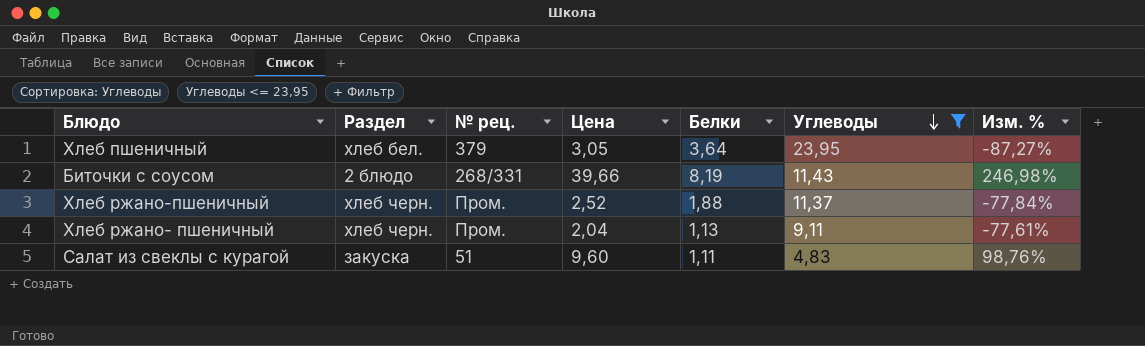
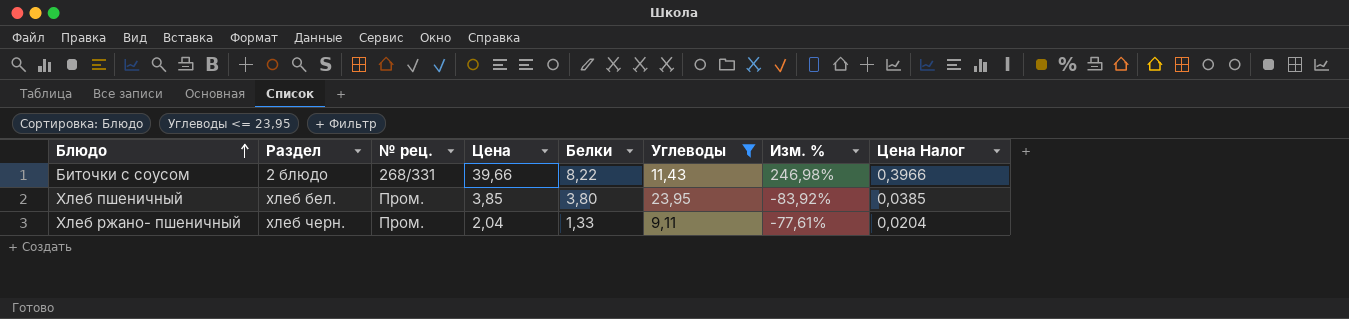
row order: Углеводы descending -> Блюдо ascending
column Цена Налог | formula: none -> [Цена] * 0,01
row Хлеб ржано-пшеничный: хлеб черн. | Пром. | 2,52 | 1,88 | 11,37 | -77,84% -> none
row Салат из свеклы с курагой: закуска | 51 | 9,60 | 1,11 | 4,83 | 98,76% -> none
Биточки с соусом | Белки: 8,19 -> 8,22
Хлеб пшеничный | № рец.: 379 -> Пром.
Хлеб пшеничный | Цена: 3,05 -> 3,85
Хлеб пшеничный | Белки: 3,64 -> 3,80
Хлеб пшеничный | Изм. %: -87,27% -> -83,92%
Хлеб ржано- пшеничный | Белки: 1,13 -> 1,33

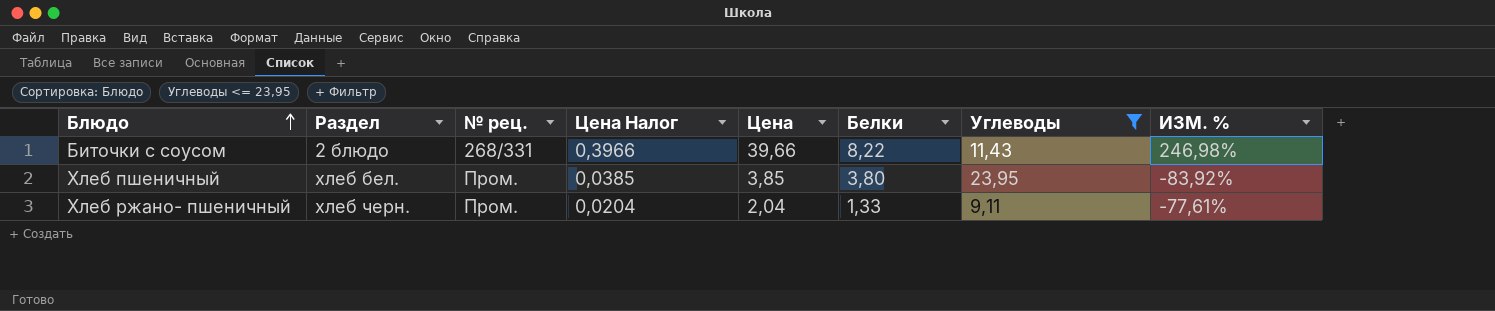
column Цена Налог | position: 8 -> 4
column name: Изм. % -> ИЗМ. %

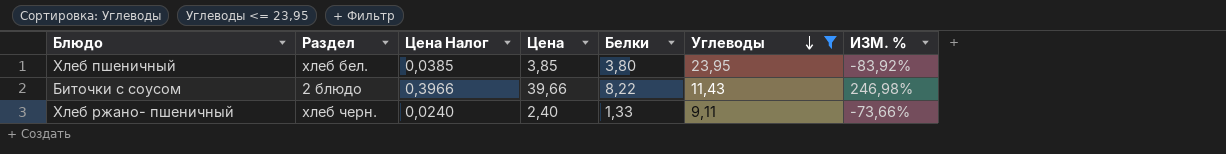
row order: Блюдо ascending -> Углеводы descending
column № рец. | position: 3 -> none
Хлеб ржано- пшеничный | Цена Налог: 0,0204 -> 0,0240
Хлеб ржано- пшеничный | Цена: 2,04 -> 2,40
Хлеб ржано- пшеничный | ИЗМ. %: -77,61% -> -73,66%

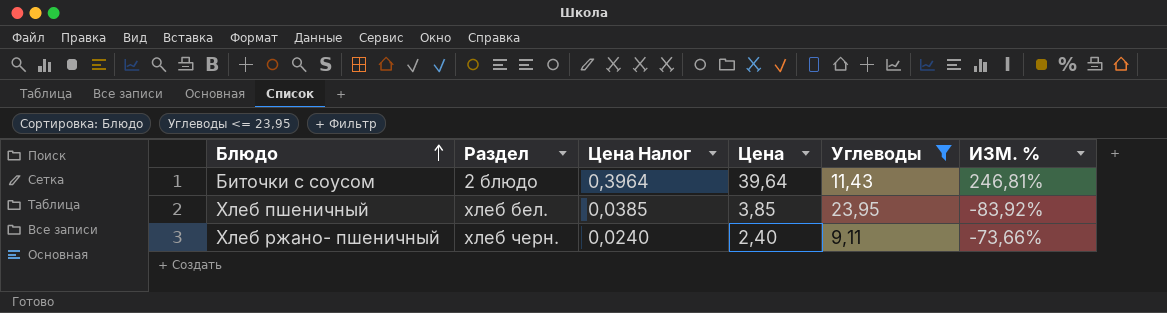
row order: Углеводы descending -> Блюдо ascending
column Белки | position: 5 -> none
Биточки с соусом | Цена Налог: 0,3966 -> 0,3964
Биточки с соусом | Цена: 39,66 -> 39,64
Биточки с соусом | ИЗМ. %: 246,98% -> 246,81%

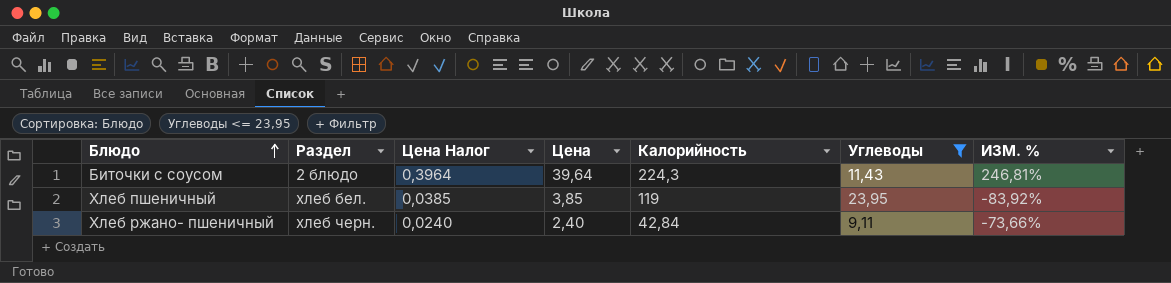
column Калорийность | position: none -> 5

